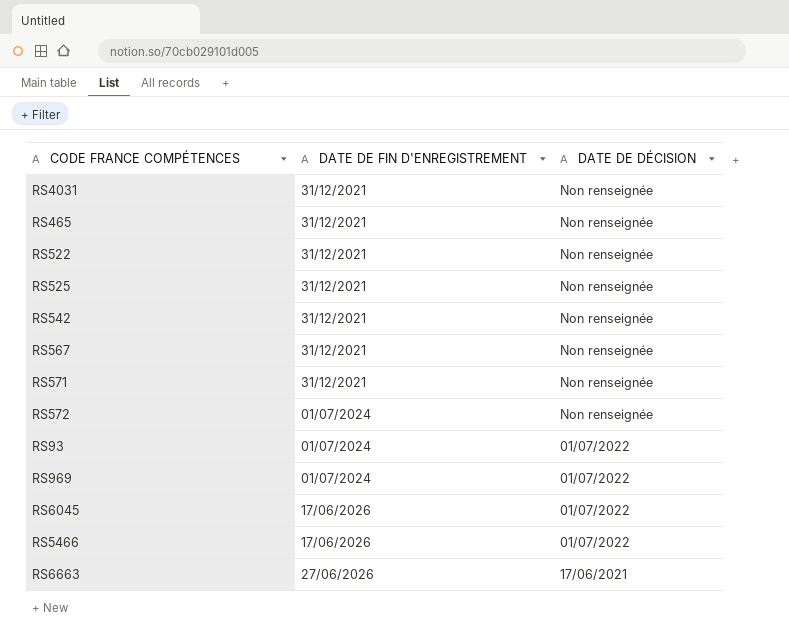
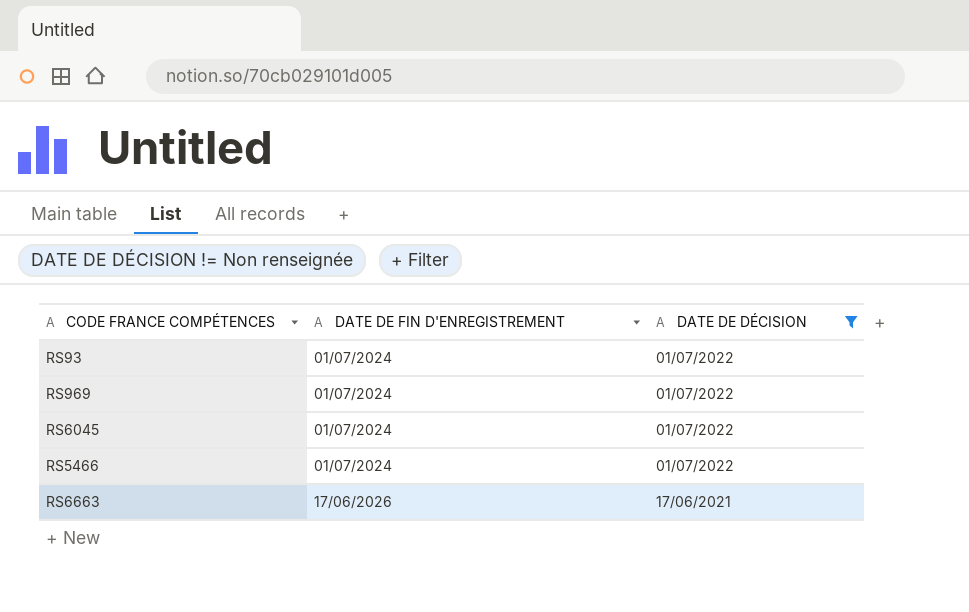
filter: none -> DATE DE DÉCISION != Non renseignée
RS6045 | DATE DE FIN D'ENREGISTREMENT: 17/06/2026 -> 01/07/2024
RS5466 | DATE DE FIN D'ENREGISTREMENT: 17/06/2026 -> 01/07/2024
RS6663 | DATE DE FIN D'ENREGISTREMENT: 27/06/2026 -> 17/06/2026

